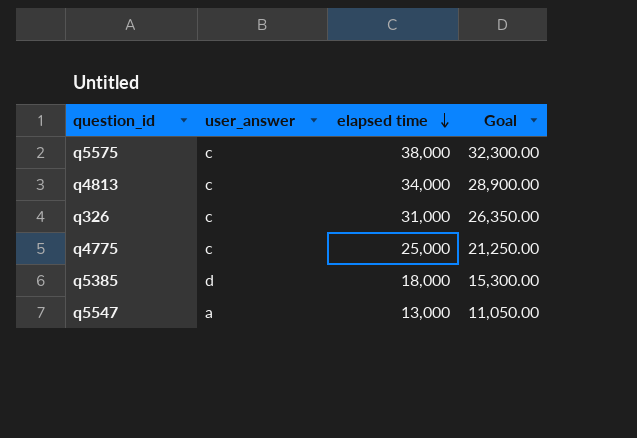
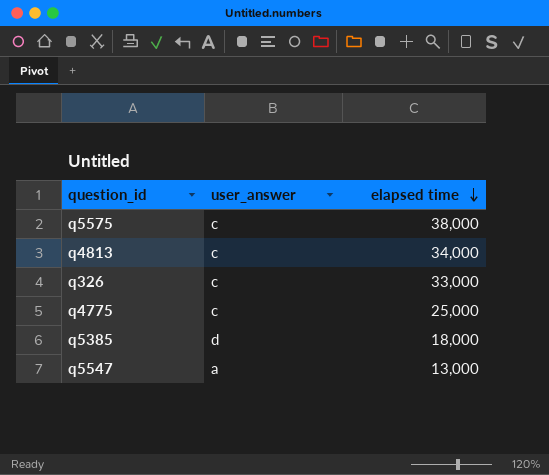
column Goal | formula: [elapsed time] * 0.85 -> none
q326 | elapsed time: 31,000 -> 33,000

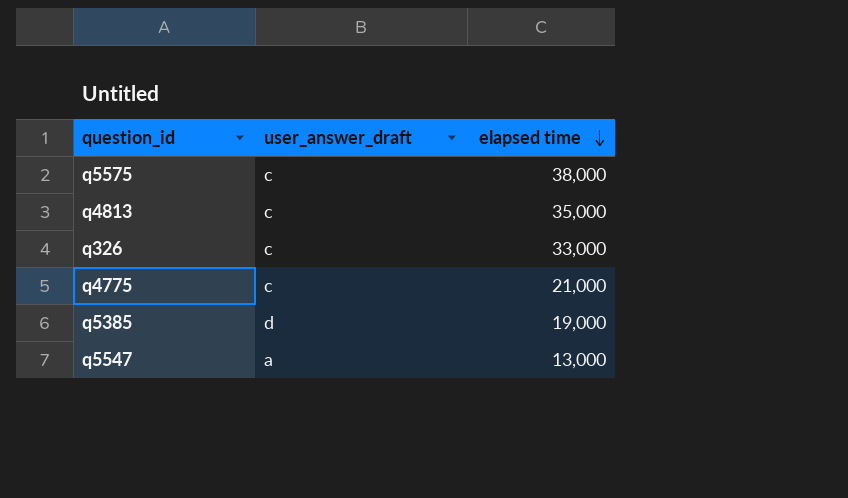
column name: user_answer -> user_answer_draft
q4813 | elapsed time: 34,000 -> 35,000
q4775 | elapsed time: 25,000 -> 21,000
q5385 | elapsed time: 18,000 -> 19,000

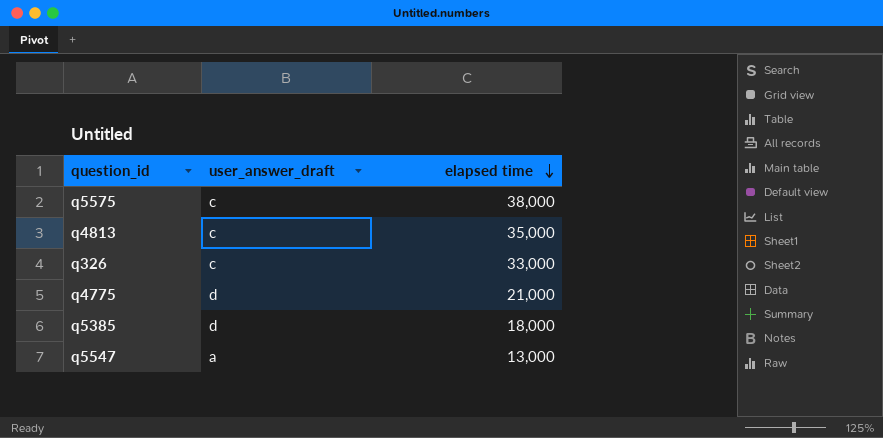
q4775 | user_answer_draft: c -> d
q5385 | elapsed time: 19,000 -> 18,000

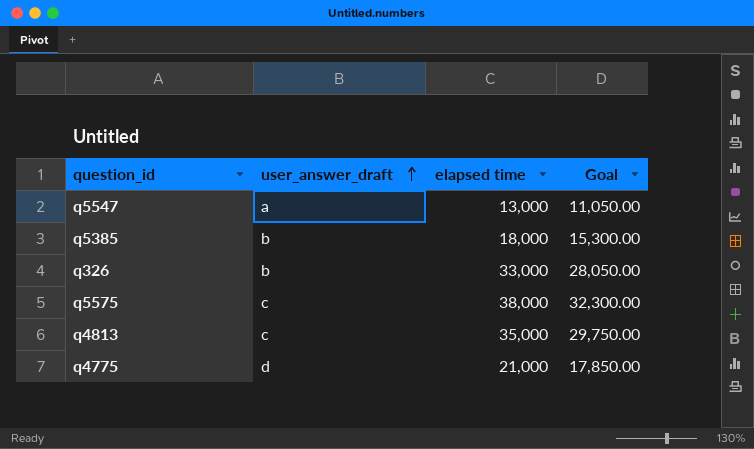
row order: elapsed time descending -> user_answer_draft ascending
column Goal | formula: none -> [elapsed time] * 0.85
q5385 | user_answer_draft: d -> b
q326 | user_answer_draft: c -> b

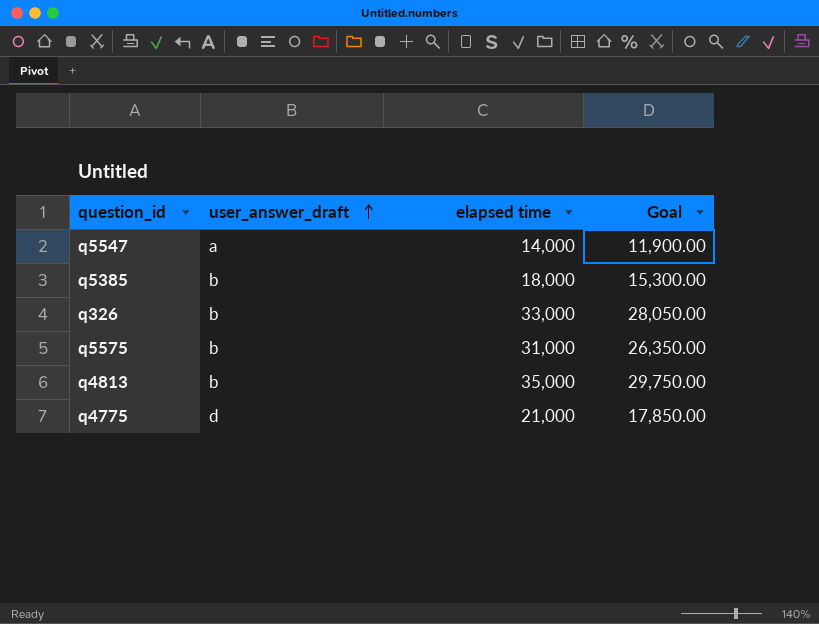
q5547 | elapsed time: 13,000 -> 14,000
q5547 | Goal: 11,050.00 -> 11,900.00
q5575 | user_answer_draft: c -> b
q5575 | elapsed time: 38,000 -> 31,000
q5575 | Goal: 32,300.00 -> 26,350.00
q4813 | user_answer_draft: c -> b

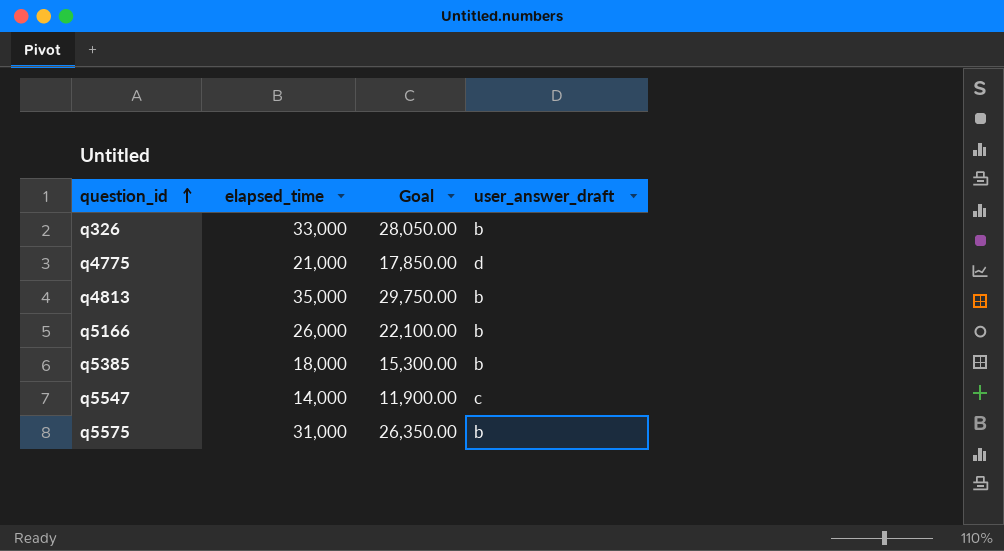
row order: user_answer_draft ascending -> question_id ascending
column name: elapsed time -> elapsed_time
column user_answer_draft | position: 2 -> 4
row q5166: none -> 26,000 | 22,100.00 | b
q5547 | user_answer_draft: a -> c

